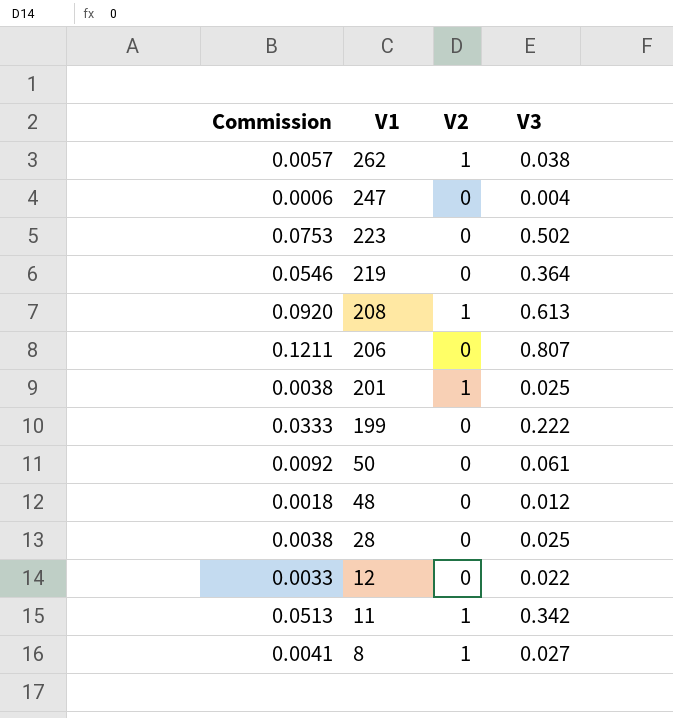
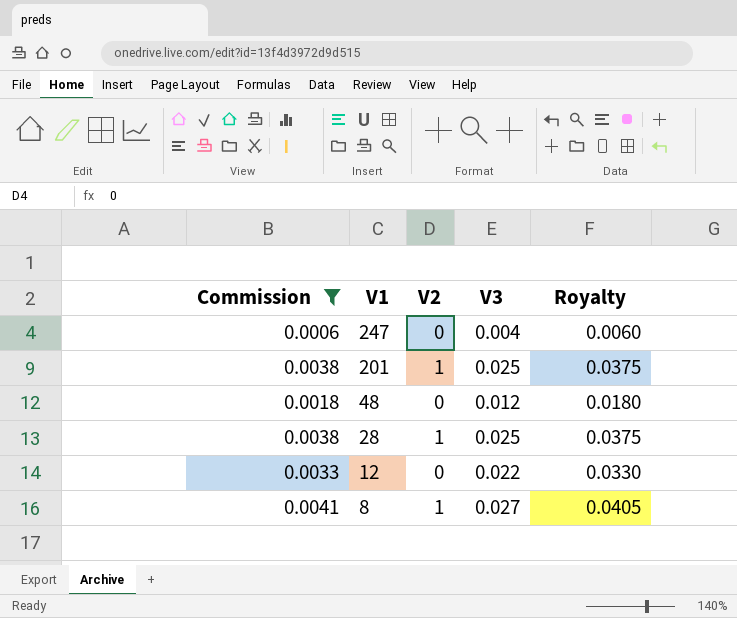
filter: none -> Commission <= 0.0041
column Royalty | formula: none -> [V3] * 1.5
28 | V2: 0 -> 1

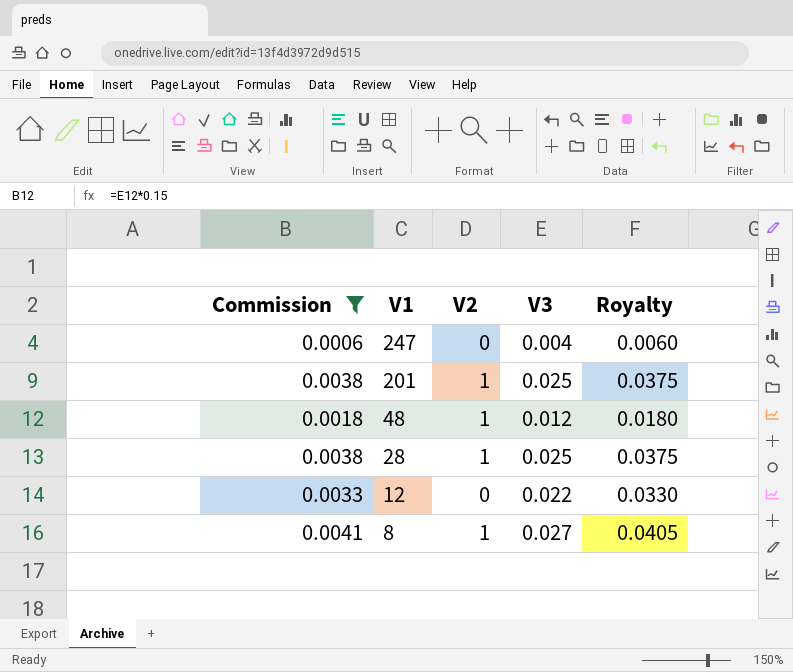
48 | V2: 0 -> 1

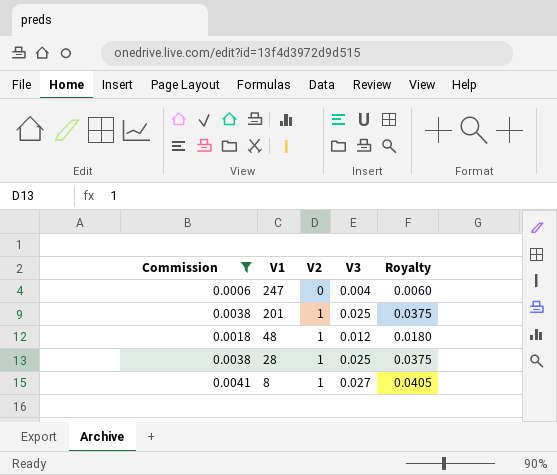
row 12: 0.0033 | 0 | 0.022 | 0.0330 -> none

